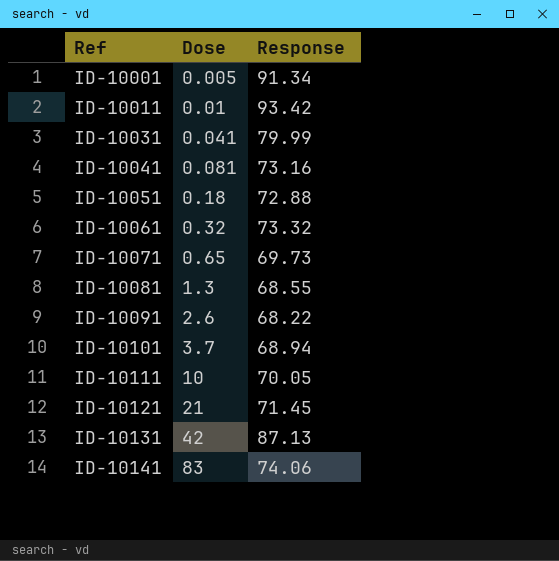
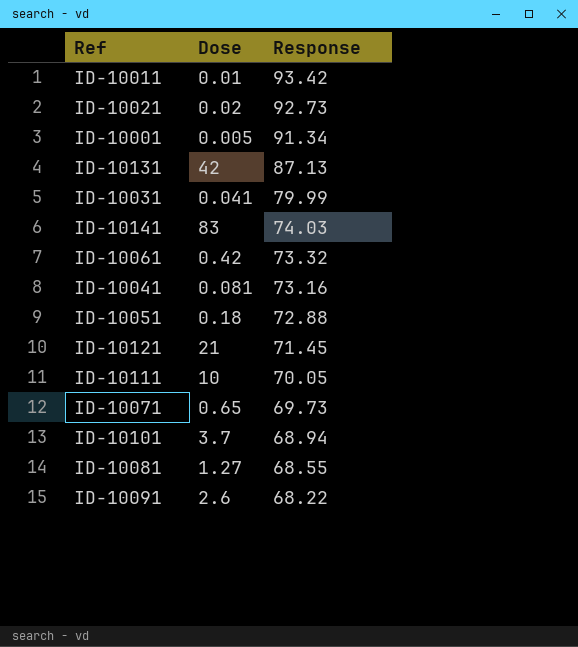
row order: Ref ascending -> Response descending
row ID-10021: none -> 0.02 | 92.73
ID-10141 | Response: 74.06 -> 74.03
ID-10061 | Dose: 0.32 -> 0.42
ID-10081 | Dose: 1.3 -> 1.27

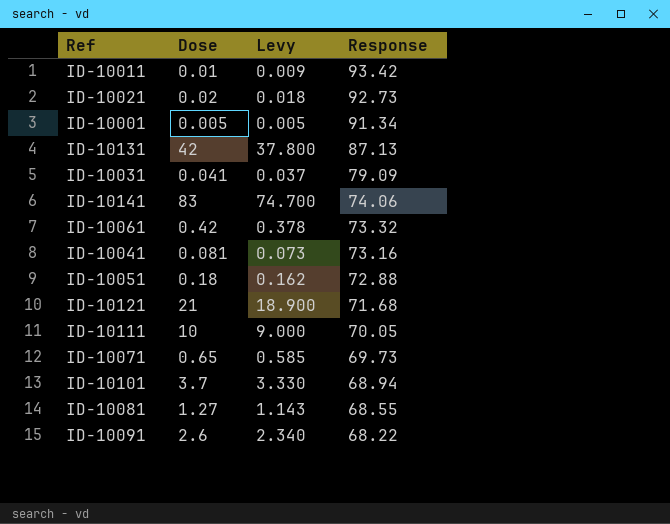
column Levy | formula: none -> [Dose] * 0.9
ID-10031 | Response: 79.99 -> 79.09
ID-10141 | Response: 74.03 -> 74.06
ID-10121 | Response: 71.45 -> 71.68

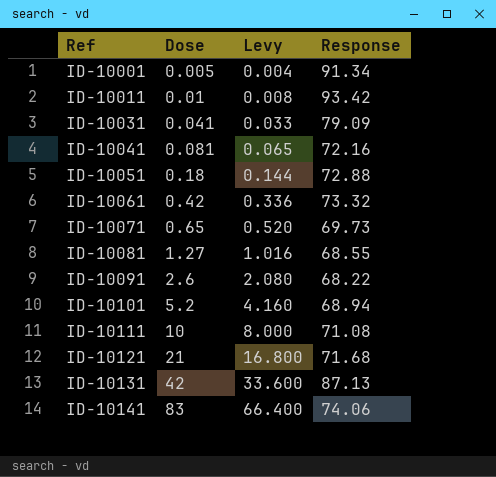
row order: Response descending -> Ref ascending
column Levy | formula: [Dose] * 0.9 -> [Dose] * 0.8
row ID-10021: 0.02 | 0.018 | 92.73 -> none
ID-10041 | Response: 73.16 -> 72.16
ID-10101 | Dose: 3.7 -> 5.2
ID-10111 | Response: 70.05 -> 71.08

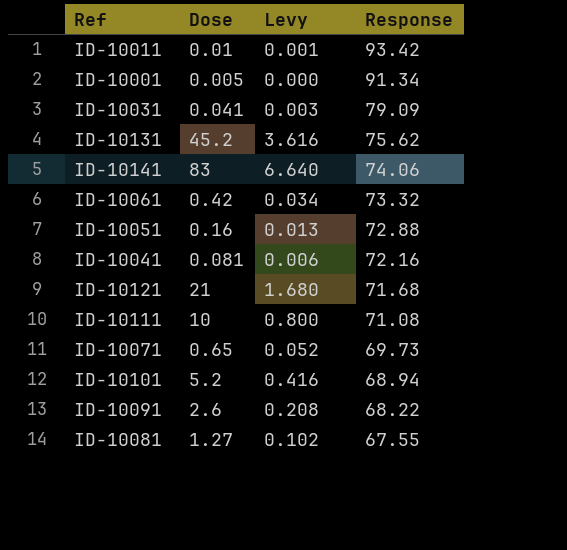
row order: Ref ascending -> Response descending
column Levy | formula: [Dose] * 0.8 -> [Dose] * 0.08
ID-10131 | Dose: 42 -> 45.2
ID-10131 | Response: 87.13 -> 75.62
ID-10051 | Dose: 0.18 -> 0.16
ID-10081 | Response: 68.55 -> 67.55

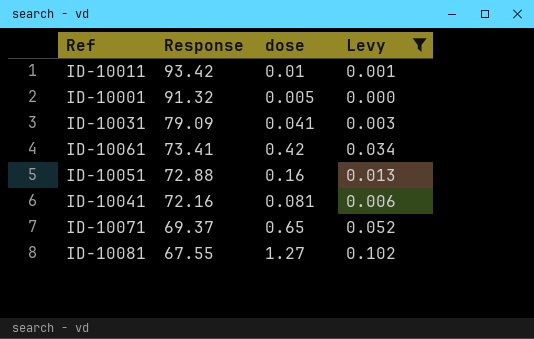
filter: none -> Levy <= 0.102
column Response | position: 4 -> 2
column name: Dose -> dose
ID-10001 | Response: 91.34 -> 91.32
ID-10061 | Response: 73.32 -> 73.41
ID-10071 | Response: 69.73 -> 69.37

